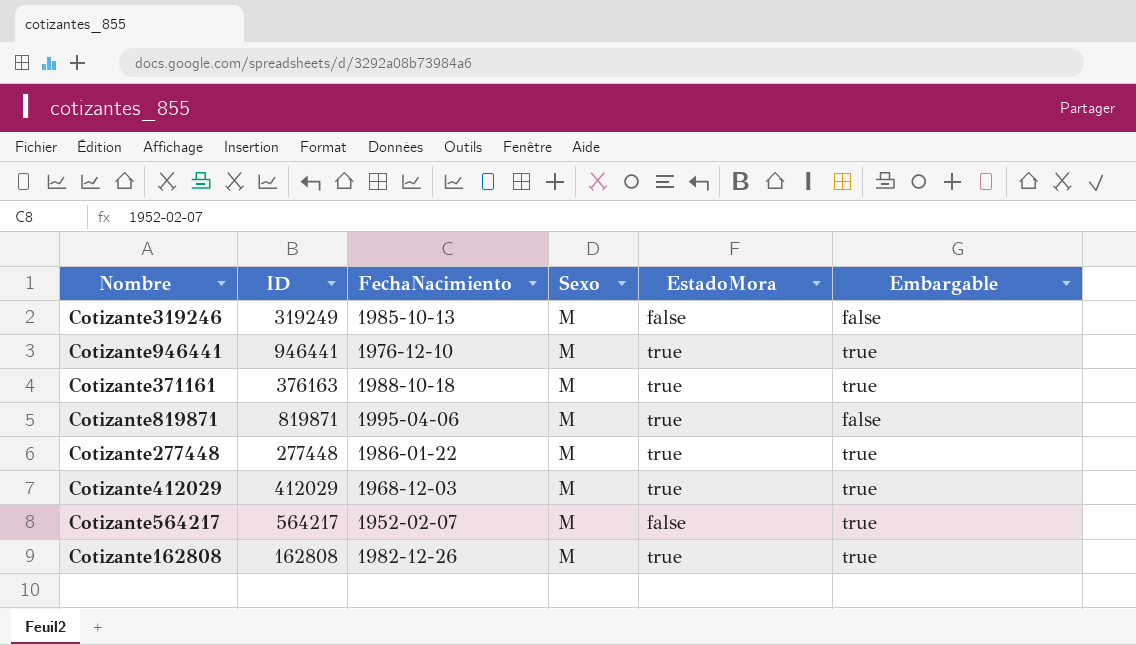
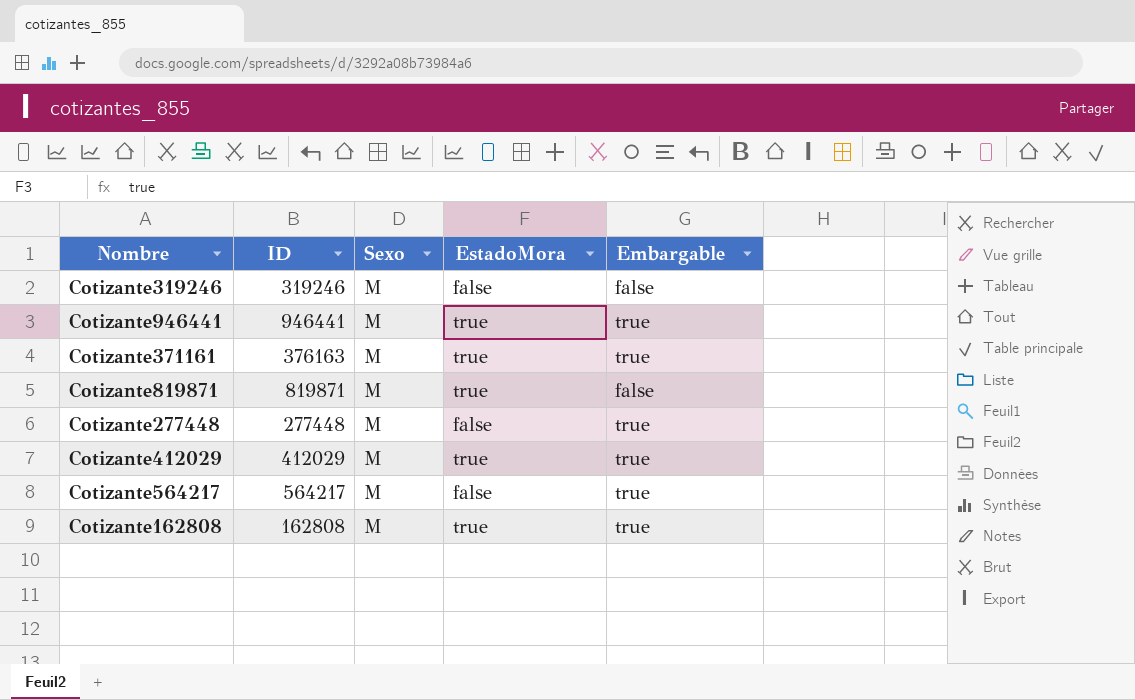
column FechaNacimiento | position: 3 -> none
Cotizante319246 | ID: 319249 -> 319246
Cotizante277448 | EstadoMora: true -> false

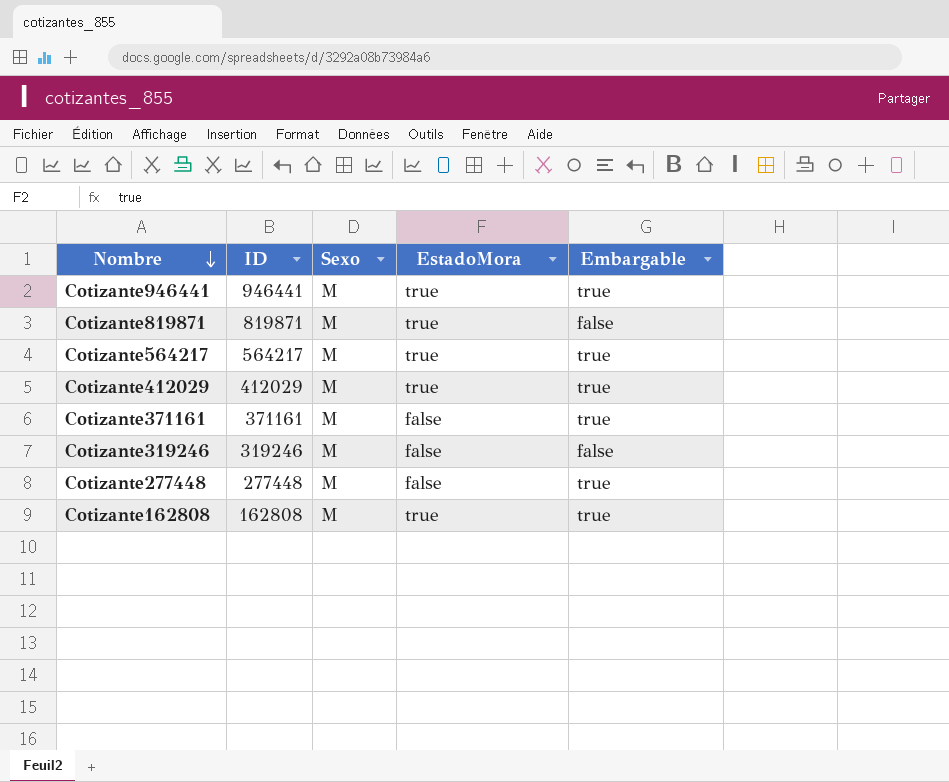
row order: none -> Nombre descending
Cotizante564217 | EstadoMora: false -> true
Cotizante371161 | ID: 376163 -> 371161
Cotizante371161 | EstadoMora: true -> false

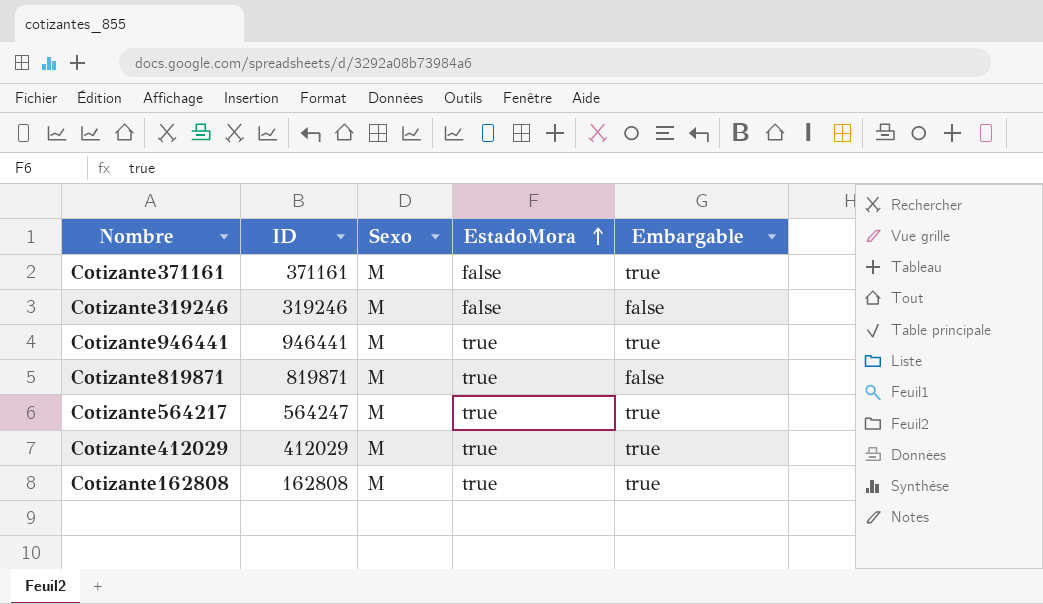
row order: Nombre descending -> EstadoMora ascending
row Cotizante277448: 277448 | M | false | true -> none
Cotizante564217 | ID: 564217 -> 564247

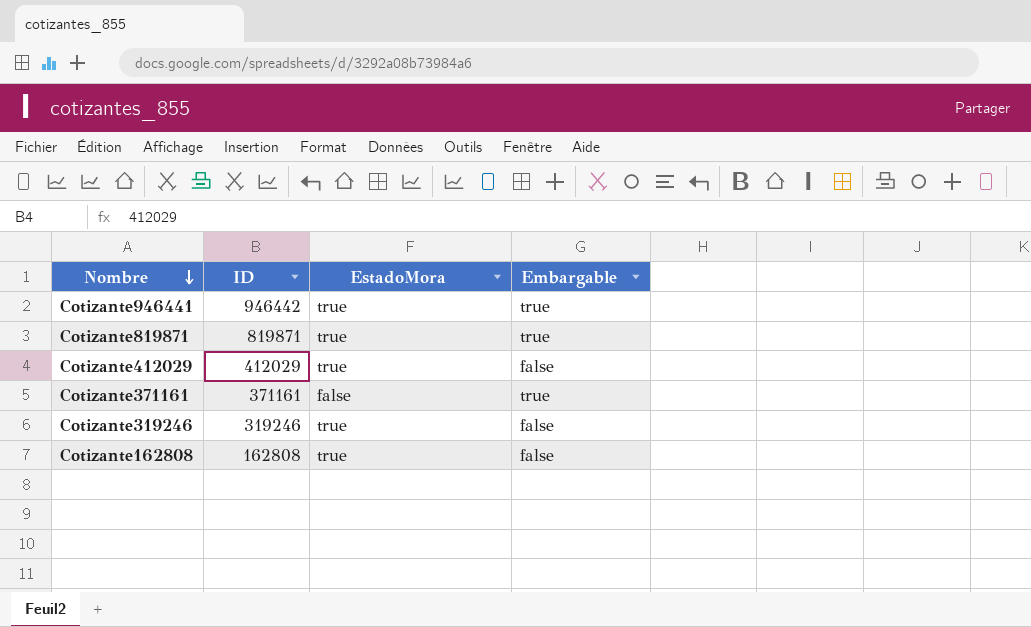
row order: EstadoMora ascending -> Nombre descending
column Sexo | position: 3 -> none
row Cotizante564217: 564247 | M | true | true -> none
Cotizante946441 | ID: 946441 -> 946442
Cotizante819871 | Embargable: false -> true
Cotizante412029 | Embargable: true -> false
Cotizante319246 | EstadoMora: false -> true
Cotizante162808 | Embargable: true -> false

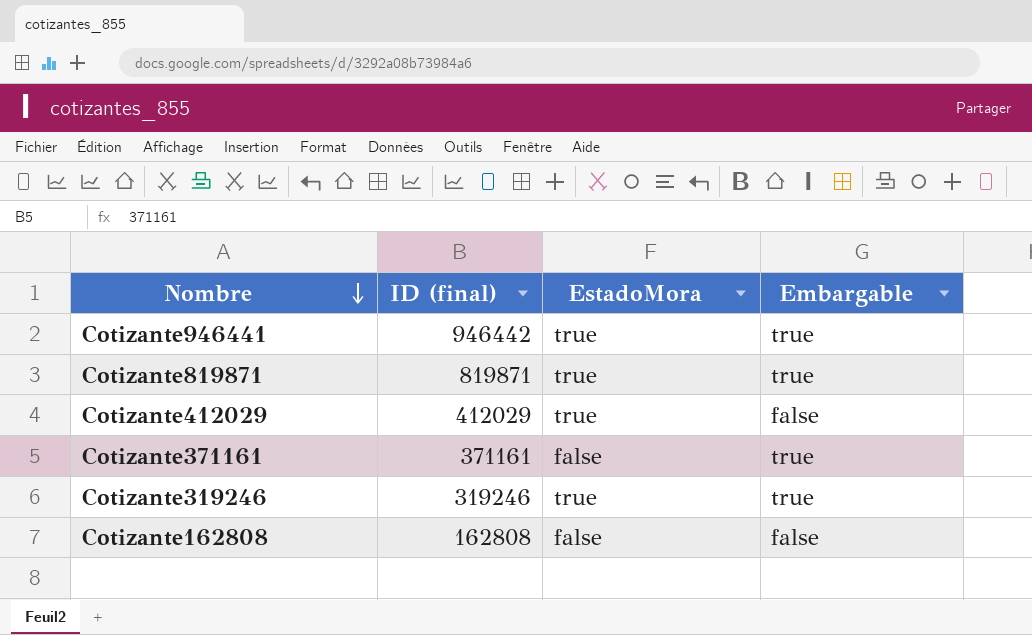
column name: ID -> ID (final)
Cotizante319246 | Embargable: false -> true
Cotizante162808 | EstadoMora: true -> false

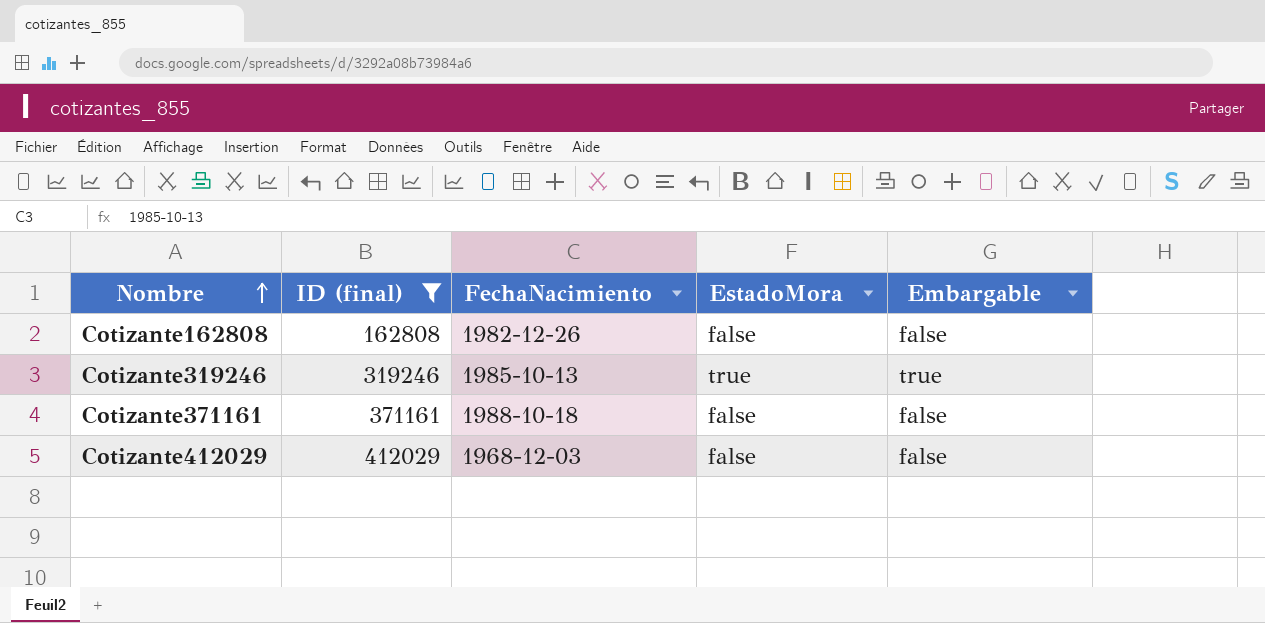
filter: none -> ID (final) <= 412029
row order: Nombre descending -> Nombre ascending
column FechaNacimiento | position: none -> 3
Cotizante371161 | Embargable: true -> false
Cotizante412029 | EstadoMora: true -> false

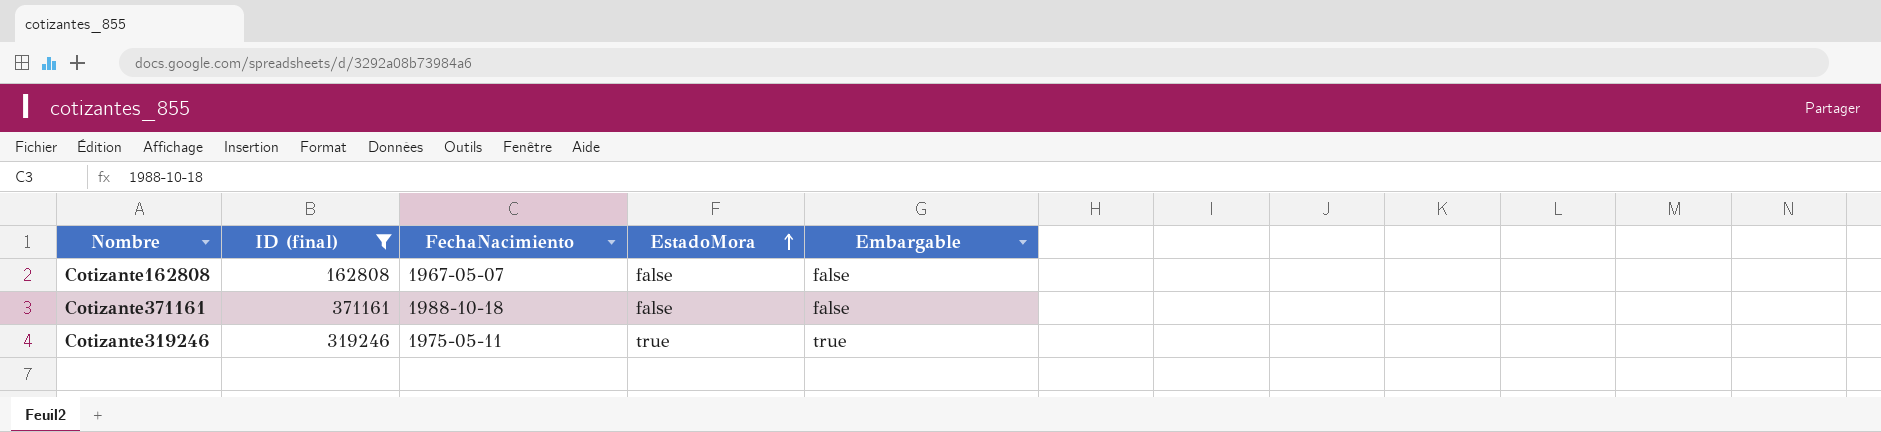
row order: Nombre ascending -> EstadoMora ascending
row Cotizante412029: 412029 | 1968-12-03 | false | false -> none
Cotizante162808 | FechaNacimiento: 1982-12-26 -> 1967-05-07
Cotizante319246 | FechaNacimiento: 1985-10-13 -> 1975-05-11

